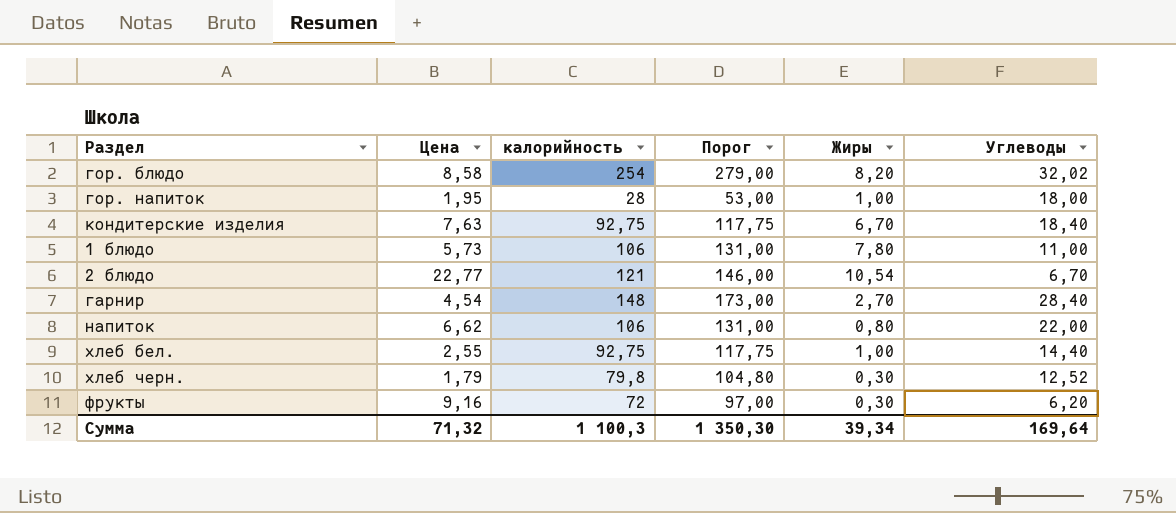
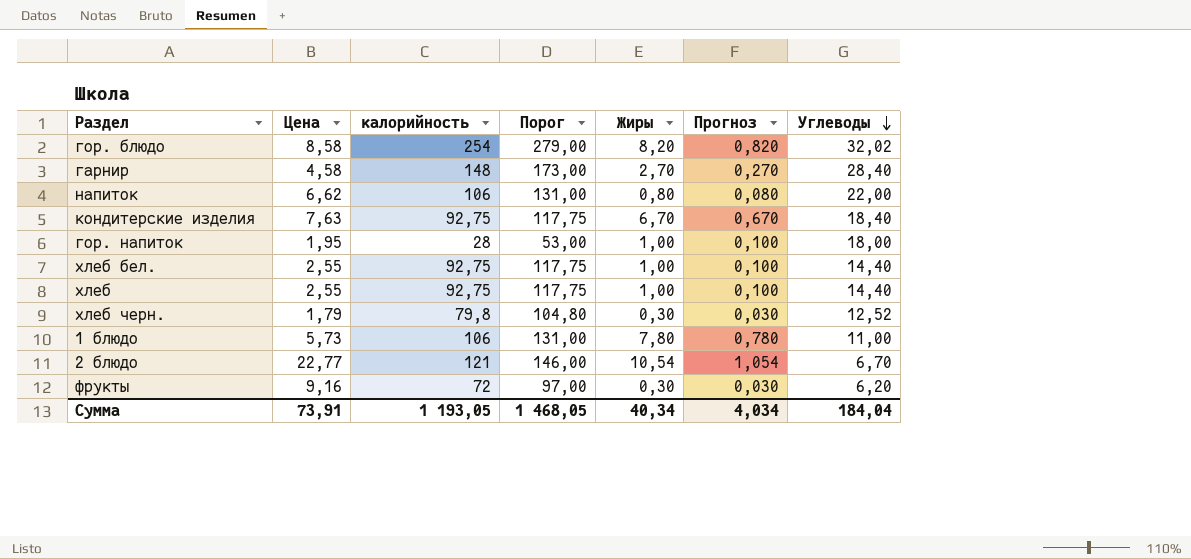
row order: none -> Углеводы descending
column Прогноз | formula: none -> [Жиры] * 0,1
гарнир | Цена: 4,54 -> 4,58
row хлеб: none -> 2,55 | 92,75 | 117,75 | 1,00 | 0,100 | 14,40
Сумма | Цена: 71,32 -> 73,91
Сумма | калорийность: 1 100,3 -> 1 193,05
Сумма | Порог: 1 350,30 -> 1 468,05
Сумма | Жиры: 39,34 -> 40,34
Сумма | Углеводы: 169,64 -> 184,04

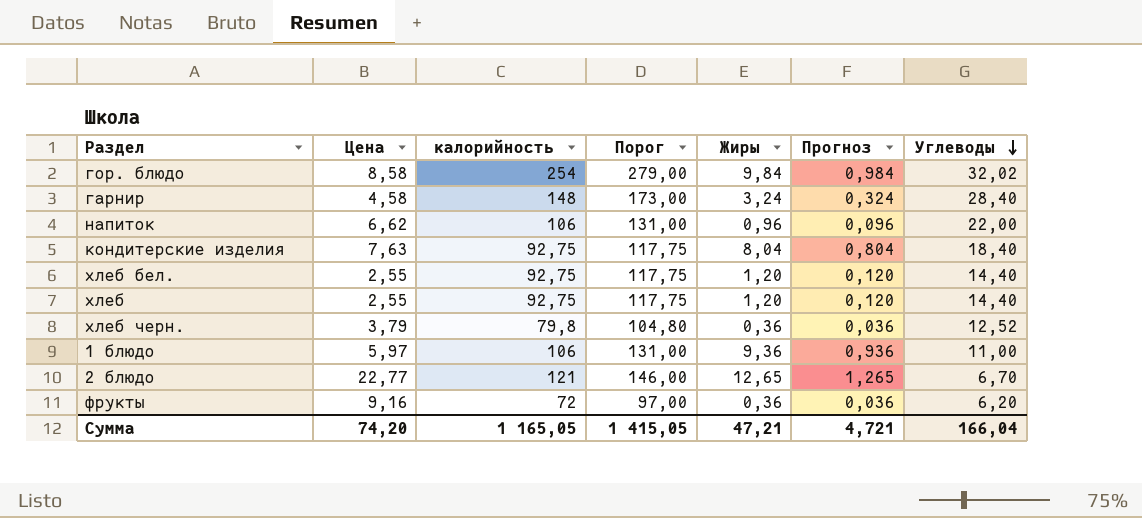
row гор. напиток: 1,95 | 28 | 53,00 | 1,00 | 0,100 | 18,00 -> none
гор. блюдо | Жиры: 8,20 -> 9,84
гор. блюдо | Прогноз: 0,820 -> 0,984
гарнир | Жиры: 2,70 -> 3,24
гарнир | Прогноз: 0,270 -> 0,324
напиток | Жиры: 0,80 -> 0,96
напиток | Прогноз: 0,080 -> 0,096
кондитерские изделия | Жиры: 6,70 -> 8,04
кондитерские изделия | Прогноз: 0,670 -> 0,804
хлеб бел. | Жиры: 1,00 -> 1,20
хлеб бел. | Прогноз: 0,100 -> 0,120
хлеб | Жиры: 1,00 -> 1,20
хлеб | Прогноз: 0,100 -> 0,120
хлеб черн. | Цена: 1,79 -> 3,79
хлеб черн. | Жиры: 0,30 -> 0,36
хлеб черн. | Прогноз: 0,030 -> 0,036
1 блюдо | Цена: 5,73 -> 5,97
1 блюдо | Жиры: 7,80 -> 9,36
1 блюдо | Прогноз: 0,780 -> 0,936
2 блюдо | Жиры: 10,54 -> 12,65
2 блюдо | Прогноз: 1,054 -> 1,265
фрукты | Жиры: 0,30 -> 0,36
фрукты | Прогноз: 0,030 -> 0,036
Сумма | Цена: 73,91 -> 74,20
Сумма | калорийность: 1 193,05 -> 1 165,05
Сумма | Порог: 1 468,05 -> 1 415,05
Сумма | Жиры: 40,34 -> 47,21
Сумма | Прогноз: 4,034 -> 4,721
Сумма | Углеводы: 184,04 -> 166,04

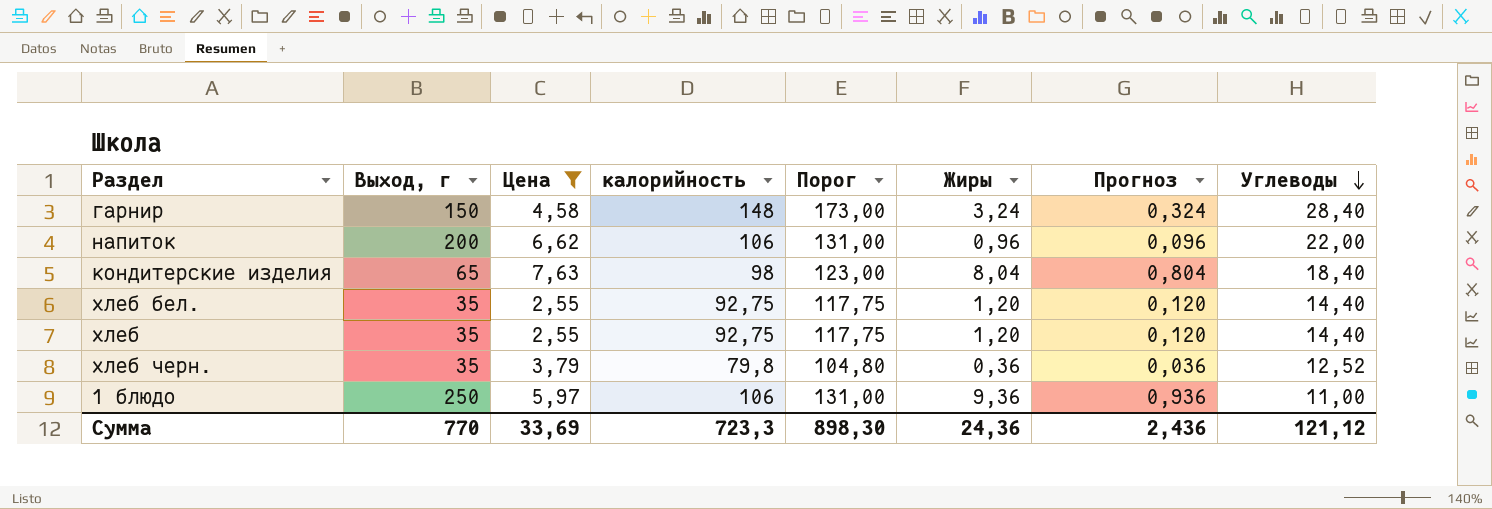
filter: none -> Цена <= 7,63
column Выход, г | position: none -> 2
кондитерские изделия | калорийность: 92,75 -> 98
кондитерские изделия | Порог: 117,75 -> 123,00
Сумма | Цена: 74,20 -> 33,69
Сумма | калорийность: 1 165,05 -> 723,3
Сумма | Порог: 1 415,05 -> 898,30
Сумма | Жиры: 47,21 -> 24,36
Сумма | Прогноз: 4,721 -> 2,436
Сумма | Углеводы: 166,04 -> 121,12

